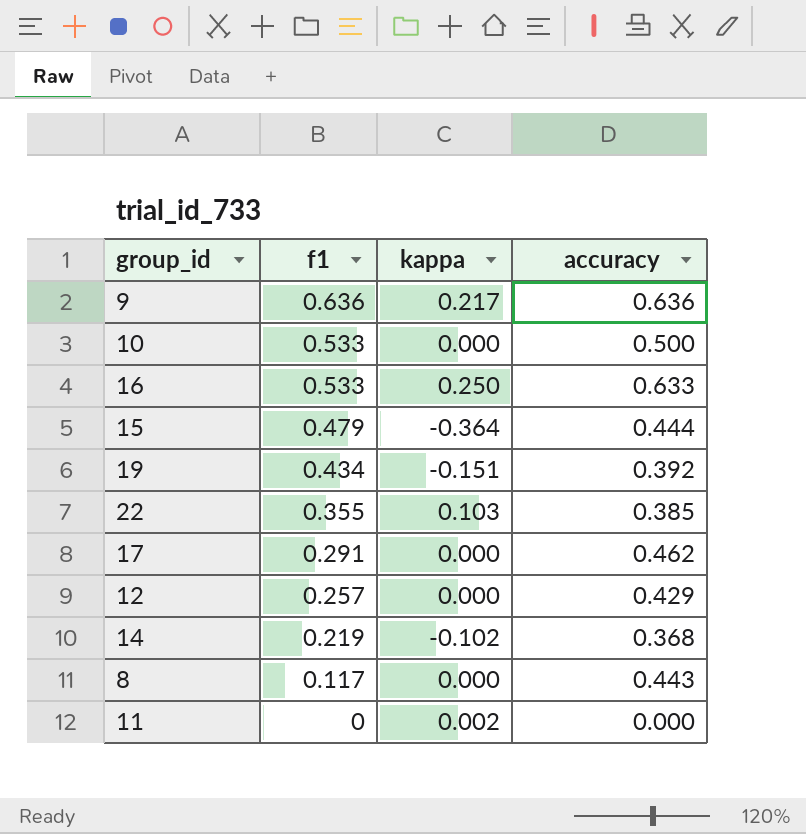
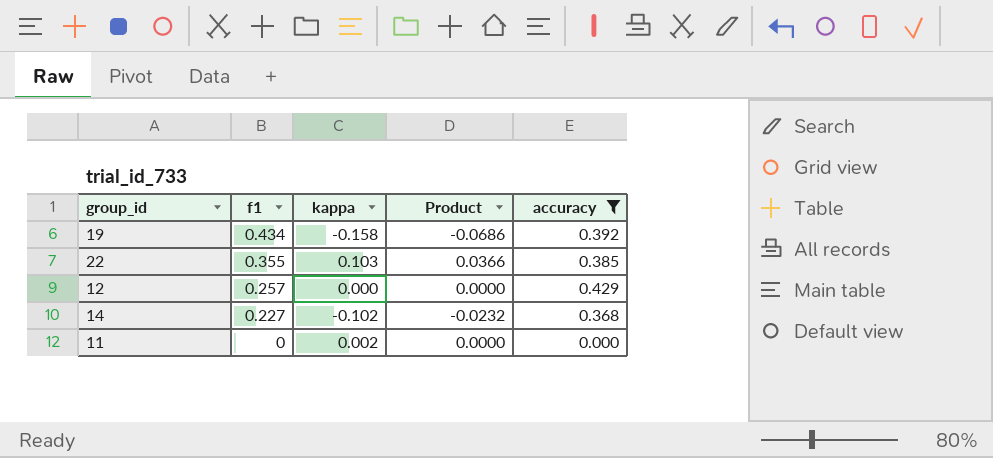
filter: none -> accuracy <= 0.429
column Product | formula: none -> [f1] * [kappa]
19 | kappa: -0.151 -> -0.158
14 | f1: 0.219 -> 0.227

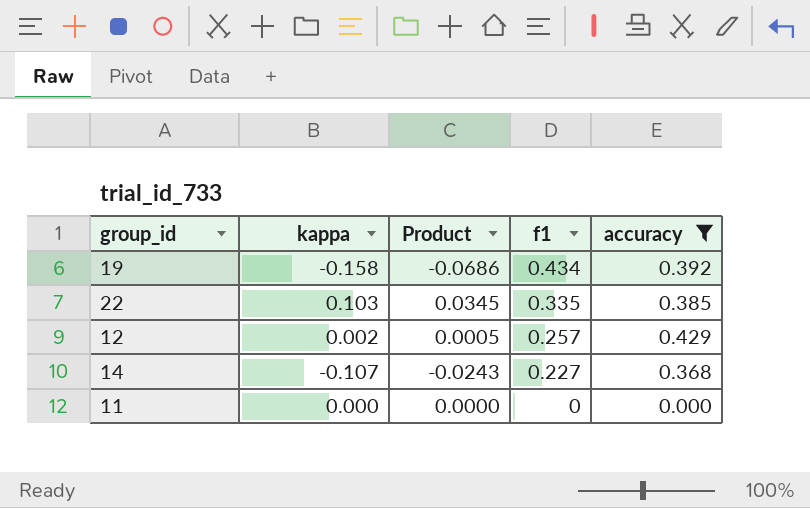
column f1 | position: 2 -> 4
22 | Product: 0.0366 -> 0.0345
22 | f1: 0.355 -> 0.335
12 | kappa: 0.000 -> 0.002
12 | Product: 0.0000 -> 0.0005
14 | kappa: -0.102 -> -0.107
14 | Product: -0.0232 -> -0.0243
11 | kappa: 0.002 -> 0.000

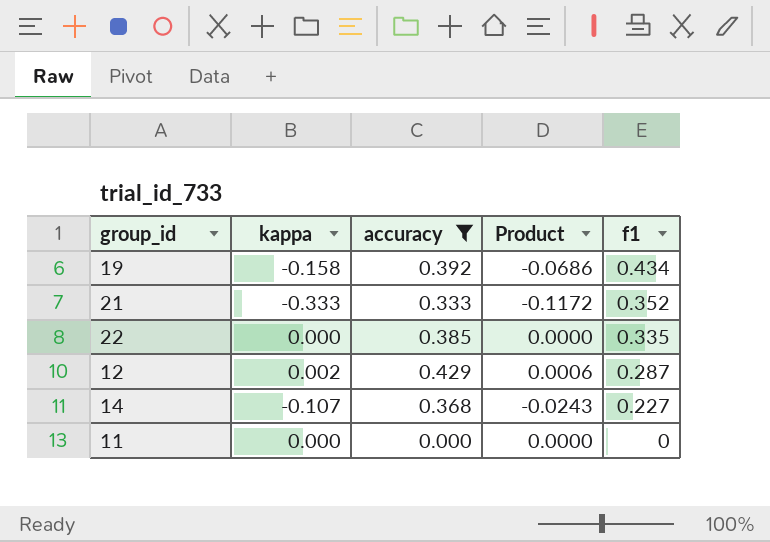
column accuracy | position: 5 -> 3
row 21: none -> -0.333 | 0.333 | -0.1172 | 0.352
22 | kappa: 0.103 -> 0.000
22 | Product: 0.0345 -> 0.0000
12 | Product: 0.0005 -> 0.0006
12 | f1: 0.257 -> 0.287

